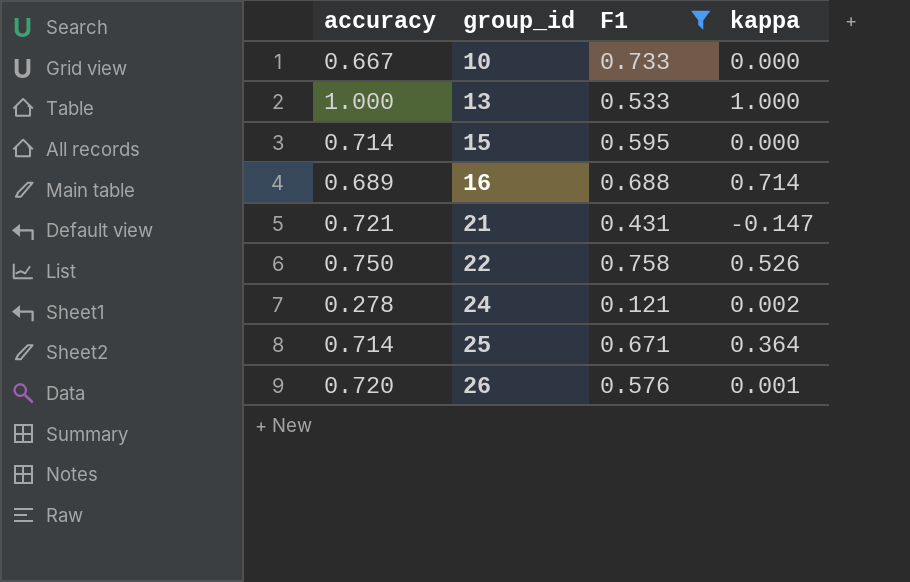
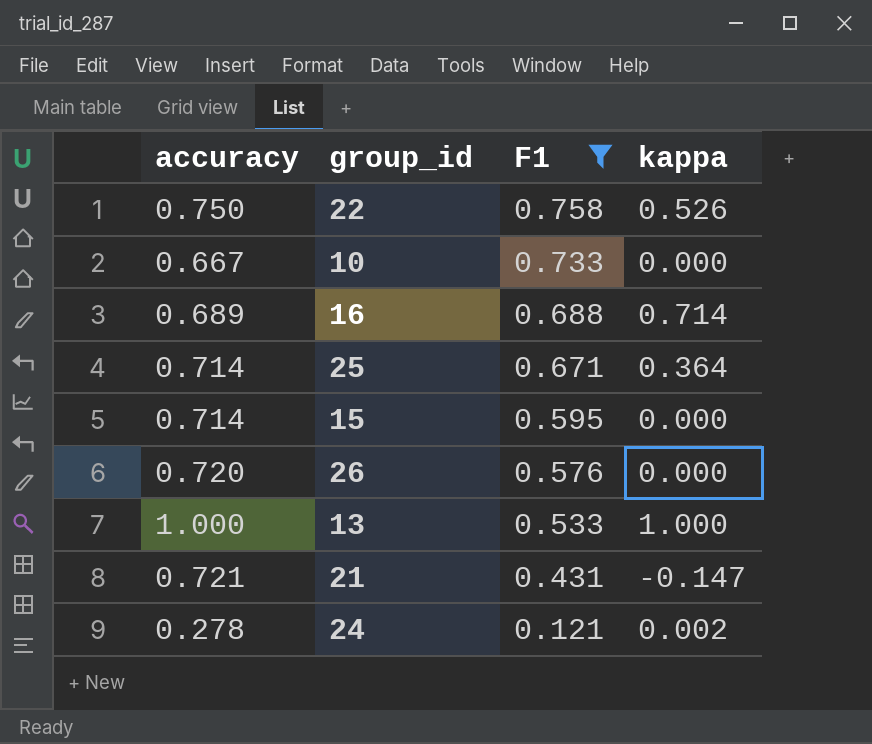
row order: group_id ascending -> F1 descending
26 | kappa: 0.001 -> 0.000

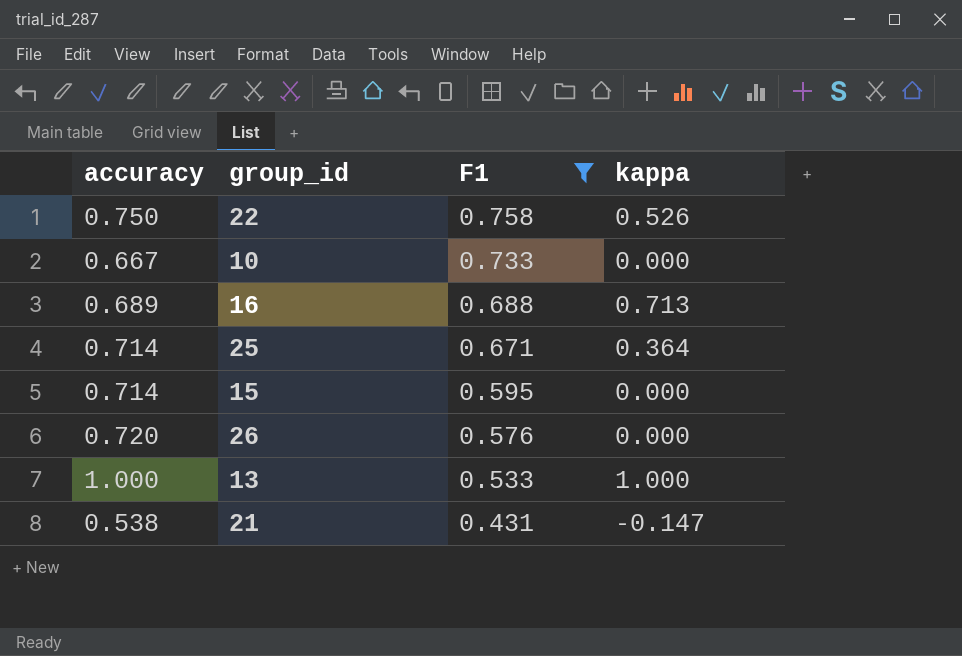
row 24: 0.278 | 0.121 | 0.002 -> none
16 | kappa: 0.714 -> 0.713
21 | accuracy: 0.721 -> 0.538

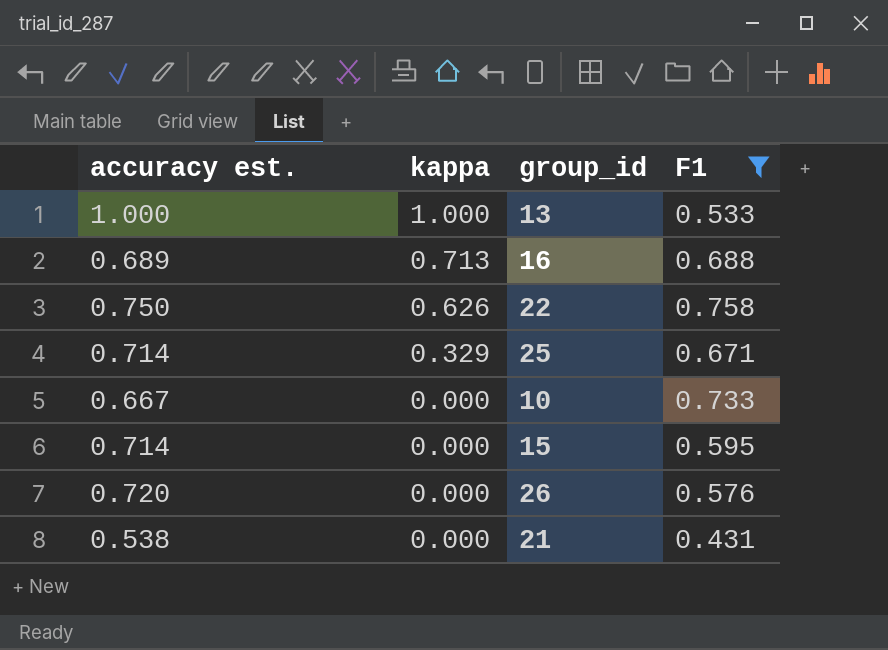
row order: F1 descending -> kappa descending
column name: accuracy -> accuracy est.
column kappa | position: 4 -> 2
22 | kappa: 0.526 -> 0.626
25 | kappa: 0.364 -> 0.329
21 | kappa: -0.147 -> 0.000

